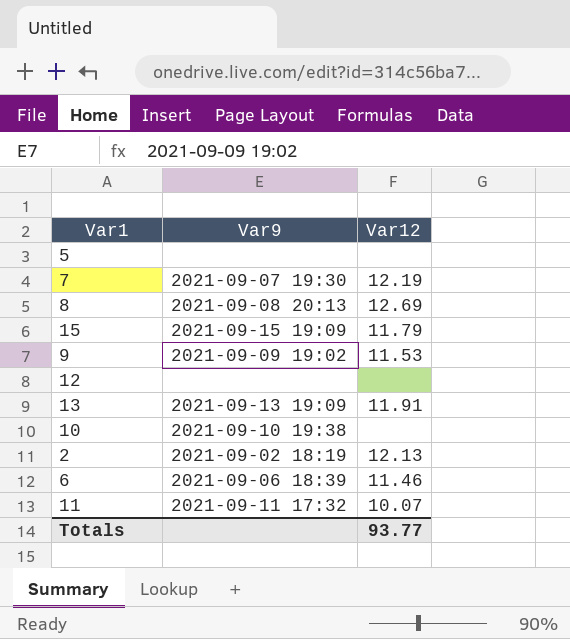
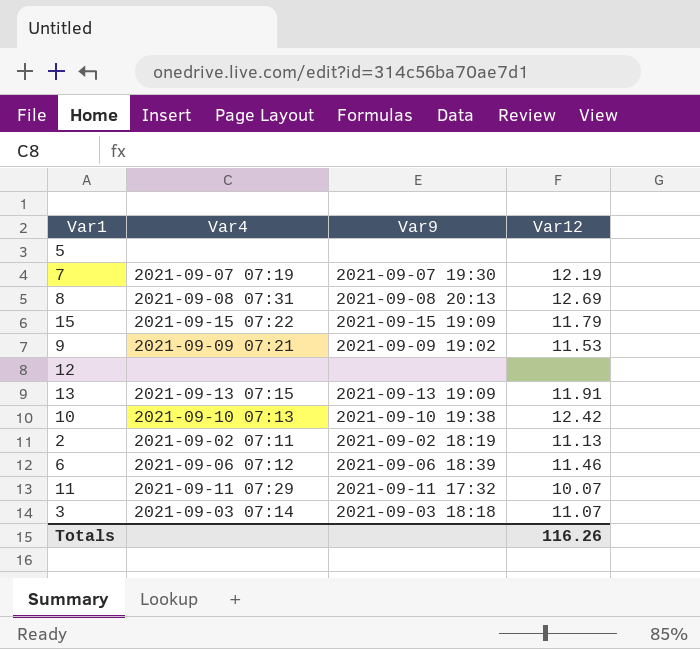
column Var4 | position: none -> 2
10 | Var12: none -> 12.42
2 | Var12: 12.13 -> 11.13
row 3: none -> 2021-09-03 07:14 | 2021-09-03 18:18 | 11.07
Totals | Var12: 93.77 -> 116.26

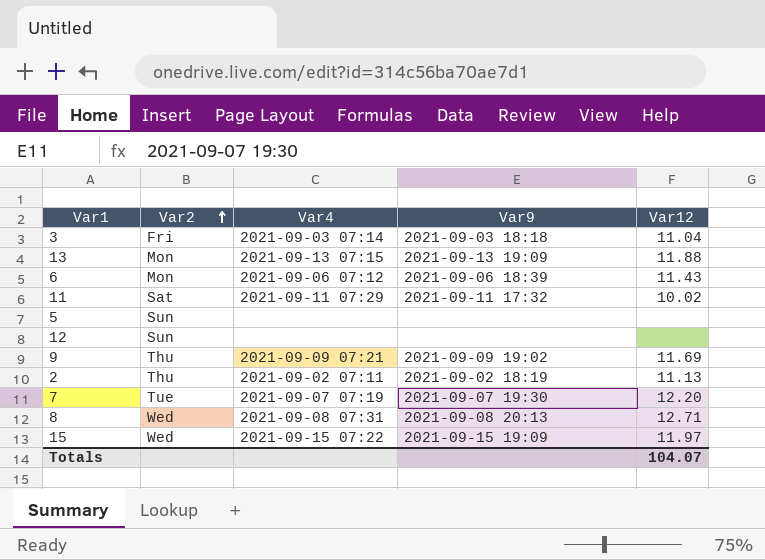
row order: none -> Var2 ascending
column Var2 | position: none -> 2
row 10: 2021-09-10 07:13 | 2021-09-10 19:38 | 12.42 -> none
3 | Var12: 11.07 -> 11.04
13 | Var12: 11.91 -> 11.88
6 | Var12: 11.46 -> 11.43
11 | Var12: 10.07 -> 10.02
9 | Var12: 11.53 -> 11.69
7 | Var12: 12.19 -> 12.20
8 | Var12: 12.69 -> 12.71
15 | Var12: 11.79 -> 11.97
Totals | Var12: 116.26 -> 104.07

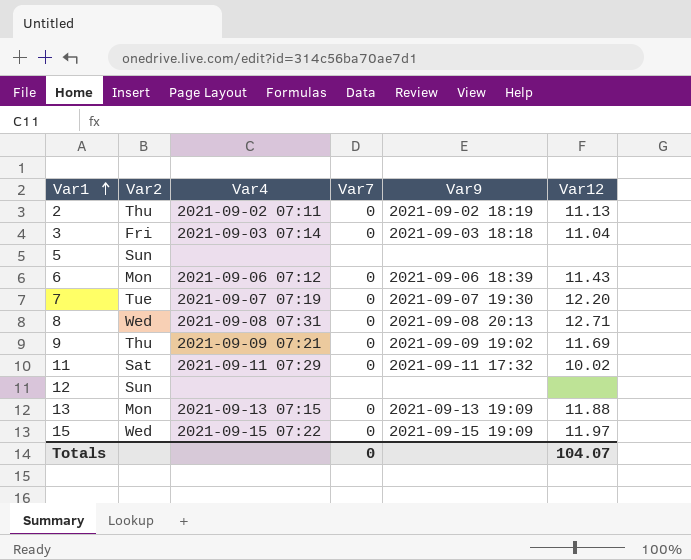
row order: Var2 ascending -> Var1 ascending
column Var7 | position: none -> 4

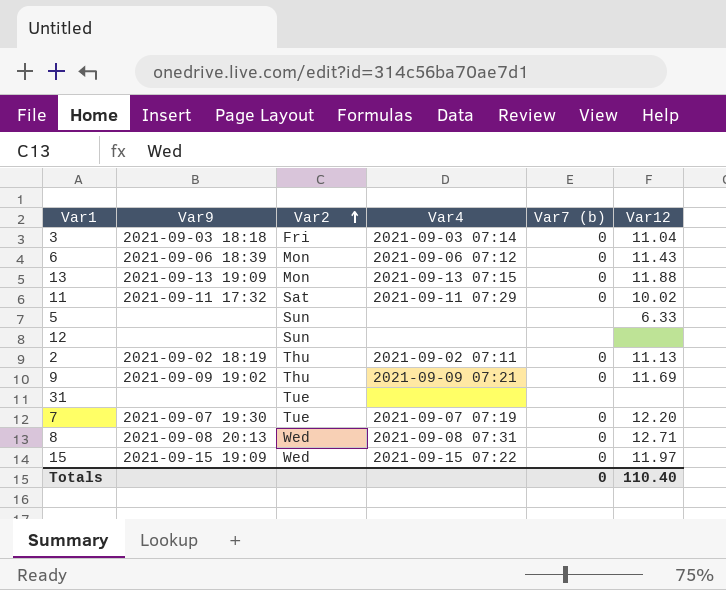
row order: Var1 ascending -> Var2 ascending
column Var9 | position: 5 -> 2
column name: Var7 -> Var7 (b)
5 | Var12: none -> 6.33
row 31: none -> none | Tue | none | none | none
Totals | Var12: 104.07 -> 110.40

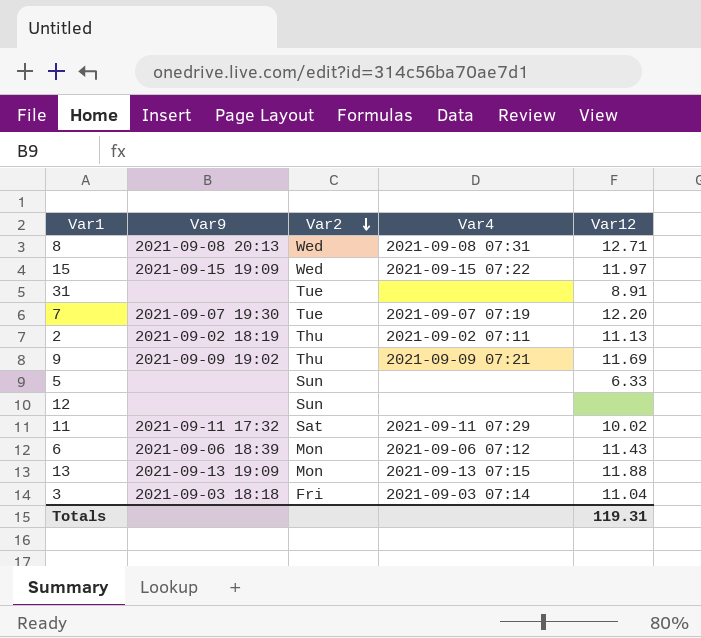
row order: Var2 ascending -> Var2 descending
column Var7 (b) | position: 5 -> none
31 | Var12: none -> 8.91
Totals | Var12: 110.40 -> 119.31

